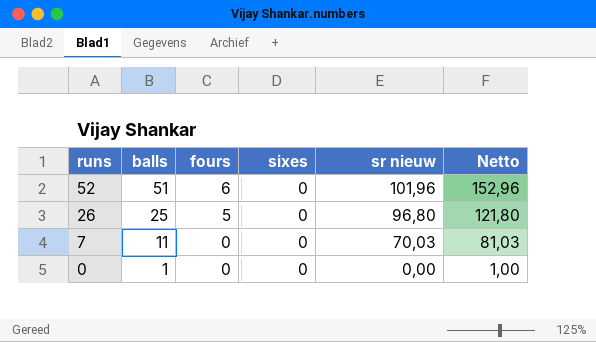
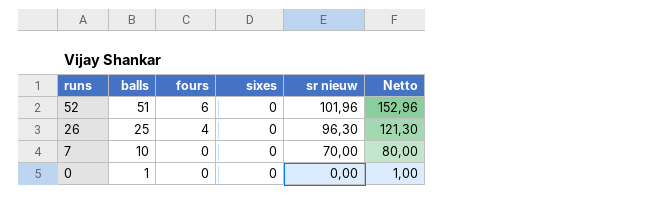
26 | fours: 5 -> 4
26 | sr nieuw: 96,80 -> 96,30
26 | Netto: 121,80 -> 121,30
7 | balls: 11 -> 10
7 | sr nieuw: 70,03 -> 70,00
7 | Netto: 81,03 -> 80,00

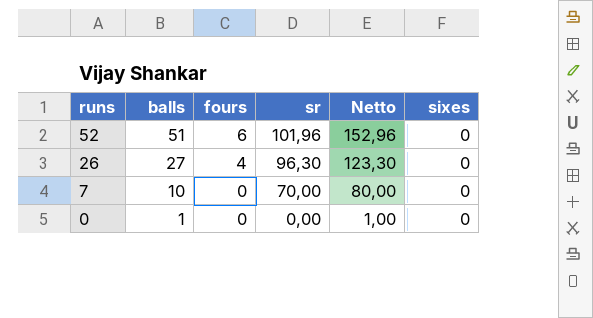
column name: sr nieuw -> sr
column sixes | position: 4 -> 6
26 | balls: 25 -> 27
26 | Netto: 121,30 -> 123,30

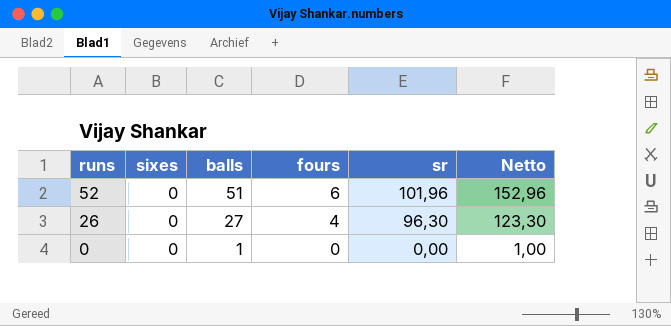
column sixes | position: 6 -> 2
row 7: 10 | 0 | 70,00 | 80,00 | 0 -> none

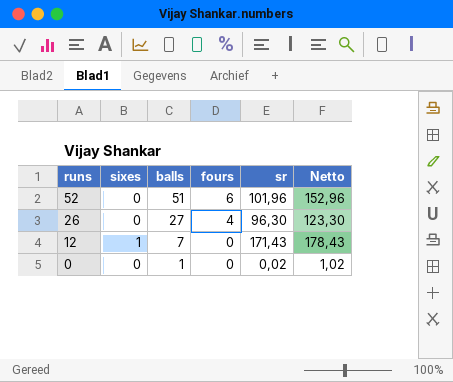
row 12: none -> 1 | 7 | 0 | 171,43 | 178,43
0 | sr: 0,00 -> 0,02
0 | Netto: 1,00 -> 1,02

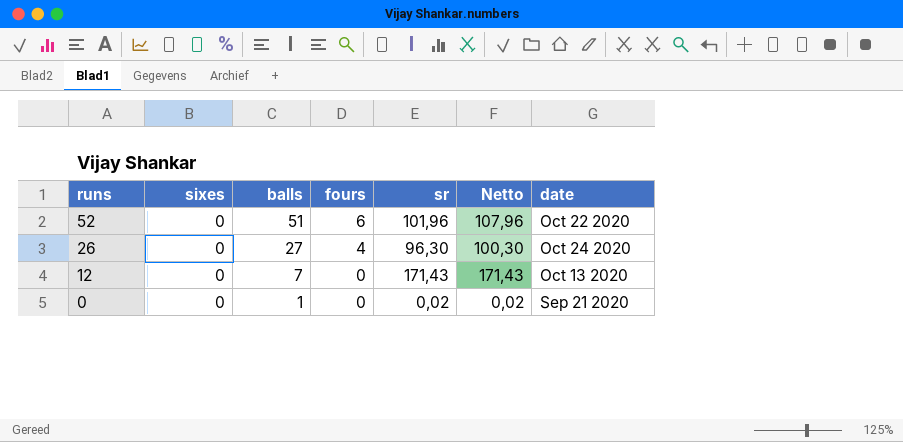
column Netto | formula: [balls] + [sr] -> [fours] + [sr]
column date | position: none -> 7
12 | sixes: 1 -> 0

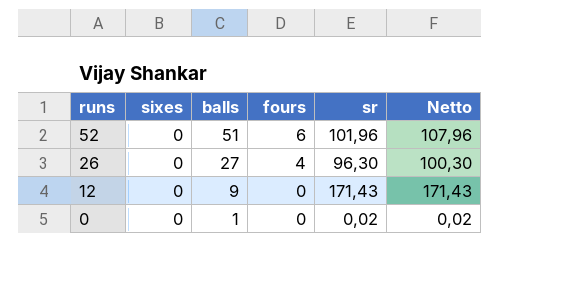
column date | position: 7 -> none
12 | balls: 7 -> 9

